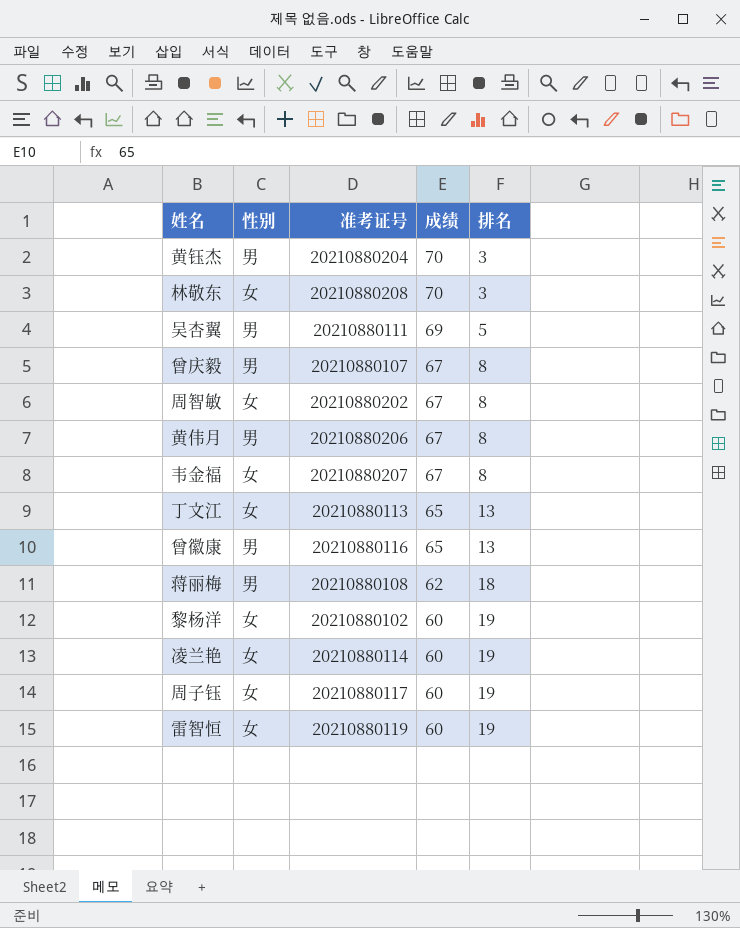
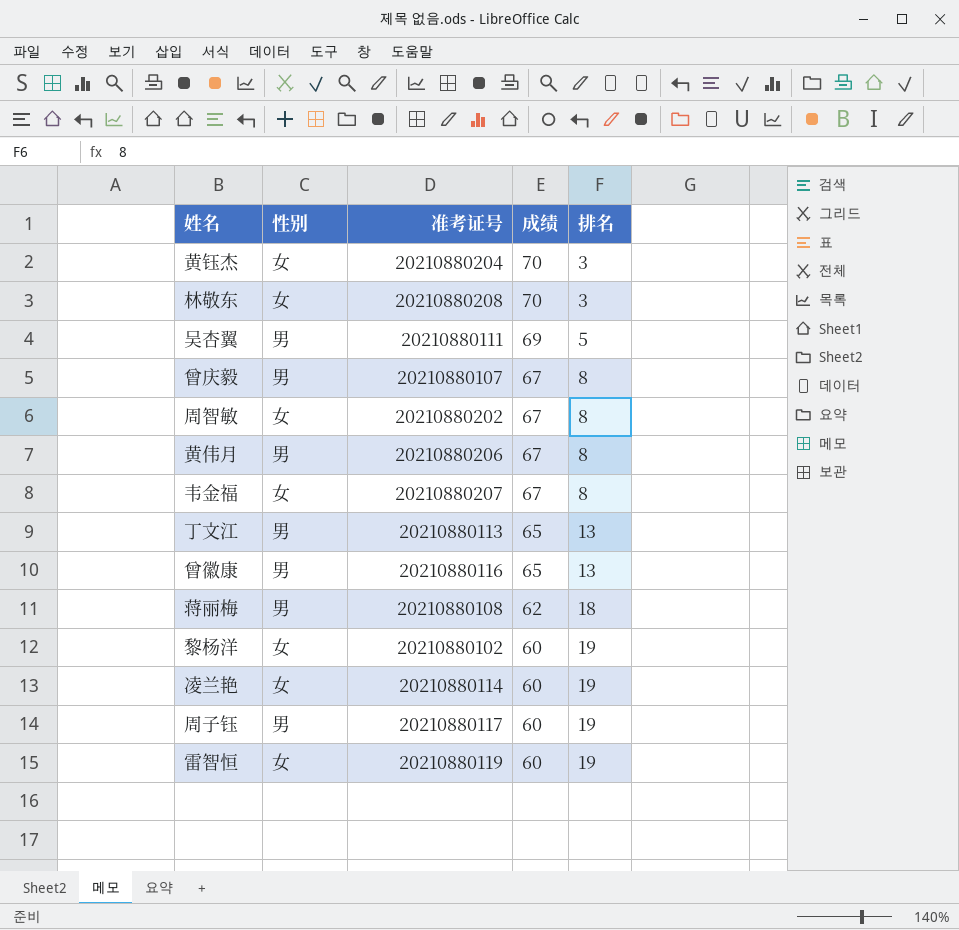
黄钰杰 | 性别: 男 -> 女
丁文江 | 性别: 女 -> 男
周子钰 | 性别: 女 -> 男

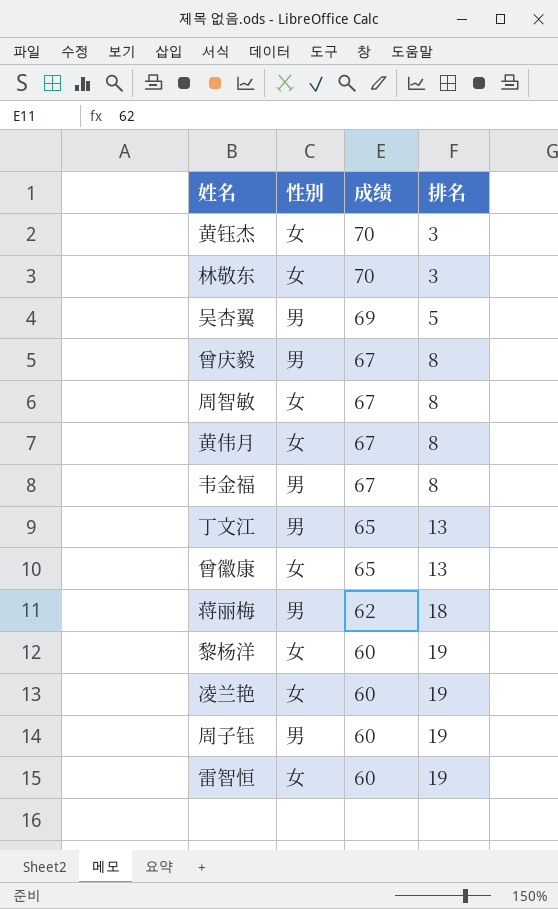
column 准考证号 | position: 3 -> none
黄伟月 | 性别: 男 -> 女
韦金福 | 性别: 女 -> 男
曾徽康 | 性别: 男 -> 女

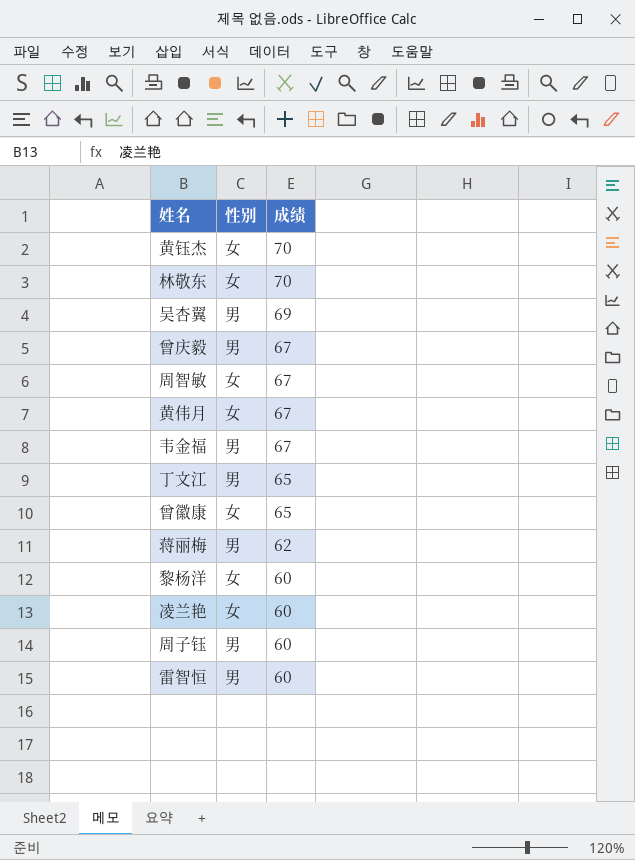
column 排名 | position: 4 -> none
雷智恒 | 性别: 女 -> 男

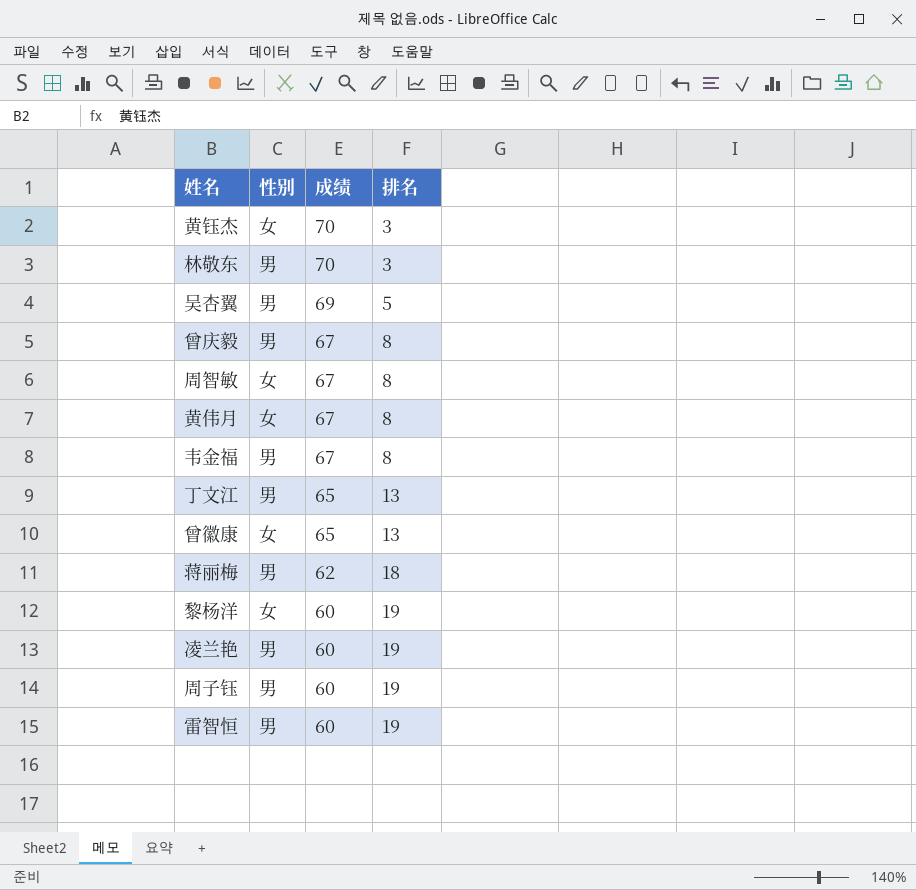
column 排名 | position: none -> 4
林敬东 | 性别: 女 -> 男
凌兰艳 | 性别: 女 -> 男

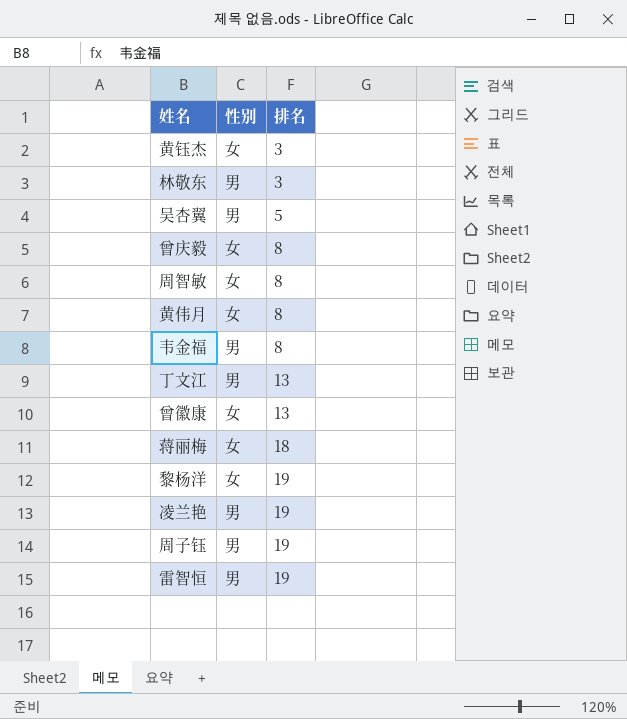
column 成绩 | position: 3 -> none
曾庆毅 | 性别: 男 -> 女
蒋丽梅 | 性别: 男 -> 女

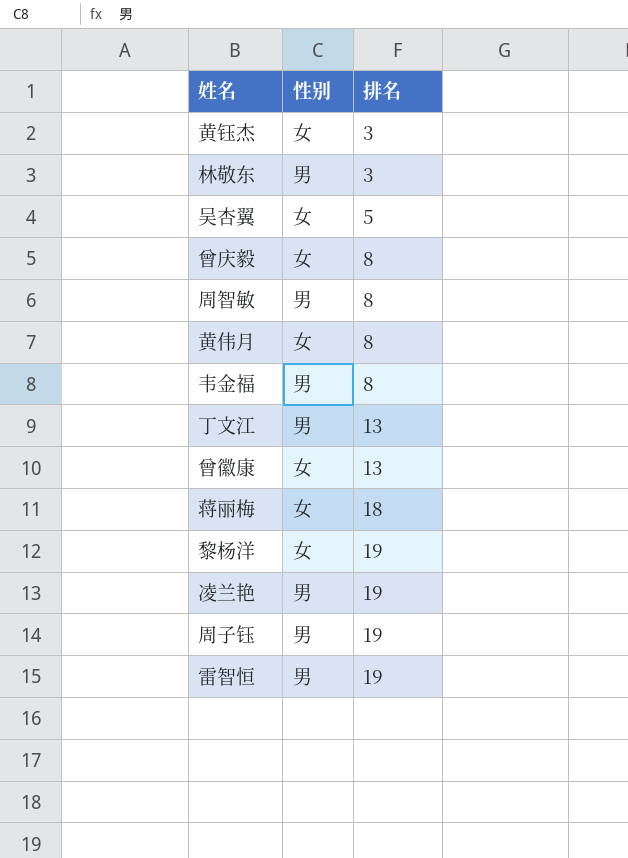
吴杏翼 | 性别: 男 -> 女
周智敏 | 性别: 女 -> 男

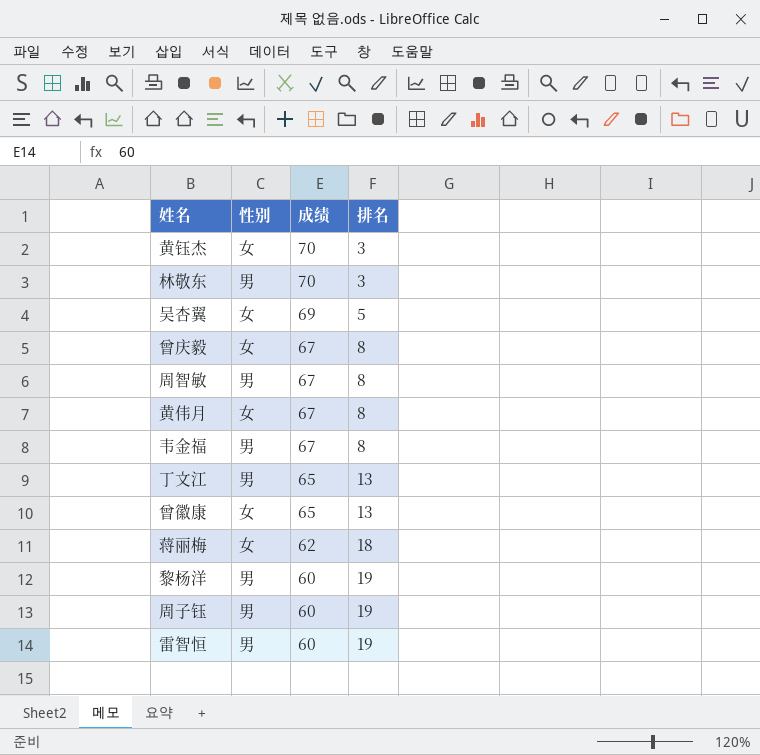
column 成绩 | position: none -> 3
row 凌兰艳: 男 | 19 -> none
黎杨洋 | 性别: 女 -> 男

